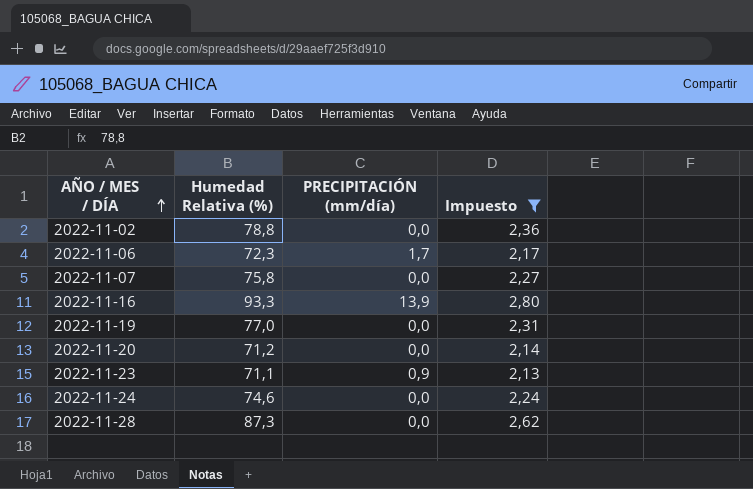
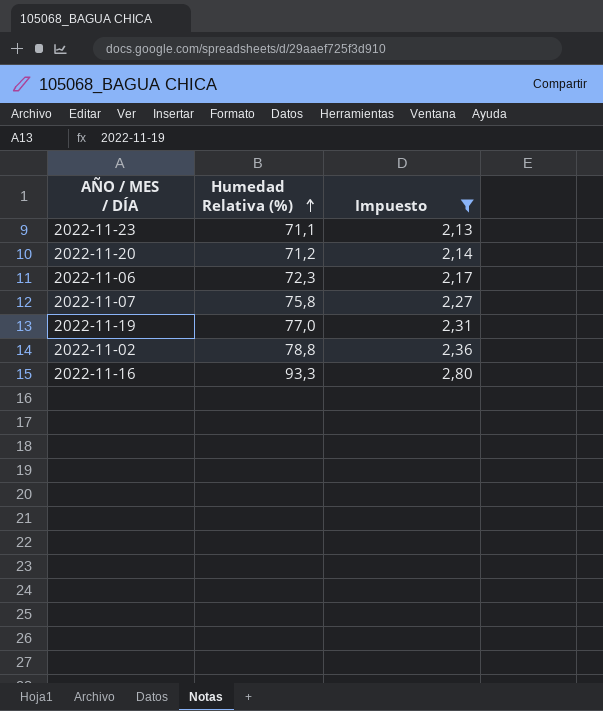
row order: AÑO / MES / DÍA ascending -> Humedad Relativa (%) ascending
column PRECIPITACIÓN (mm/día) | position: 3 -> none
row 2022-11-24: 74,6 | 0,0 | 2,24 -> none
row 2022-11-28: 87,3 | 0,0 | 2,62 -> none

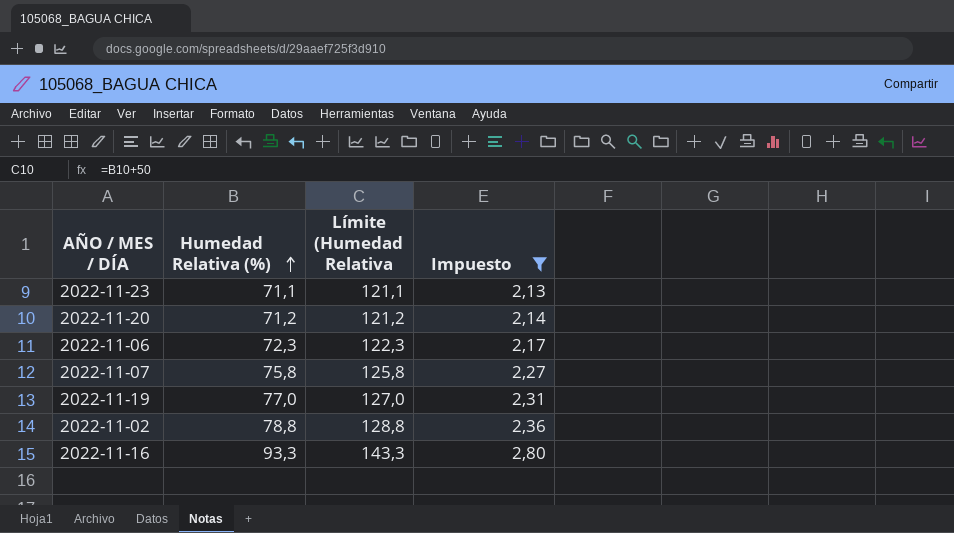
column Límite (Humedad Relativa | formula: none -> [Humedad Relativa (%)] + 50

